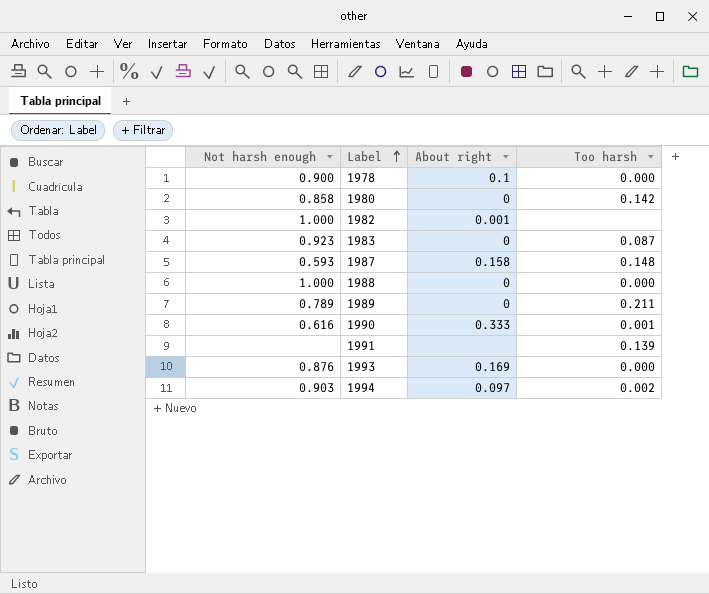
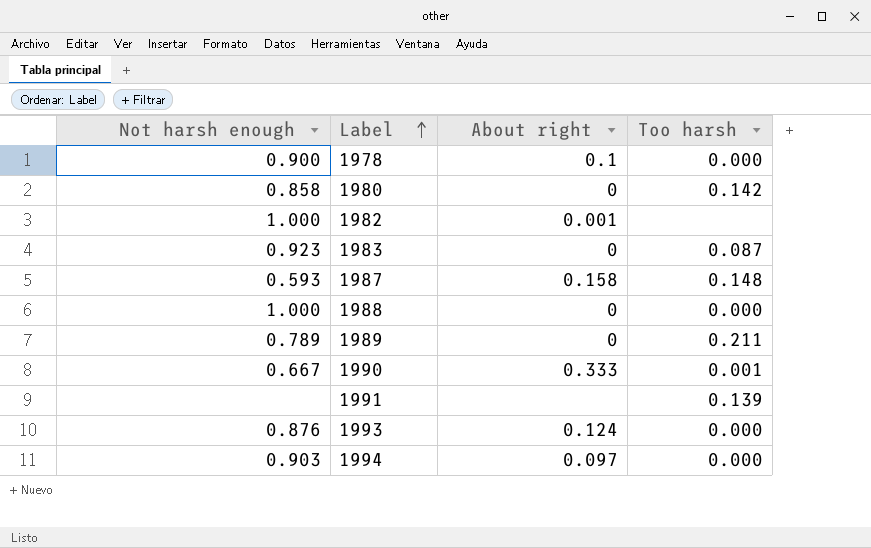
1990 | Not harsh enough: 0.616 -> 0.667
1993 | About right: 0.169 -> 0.124
1994 | Too harsh: 0.002 -> 0.000

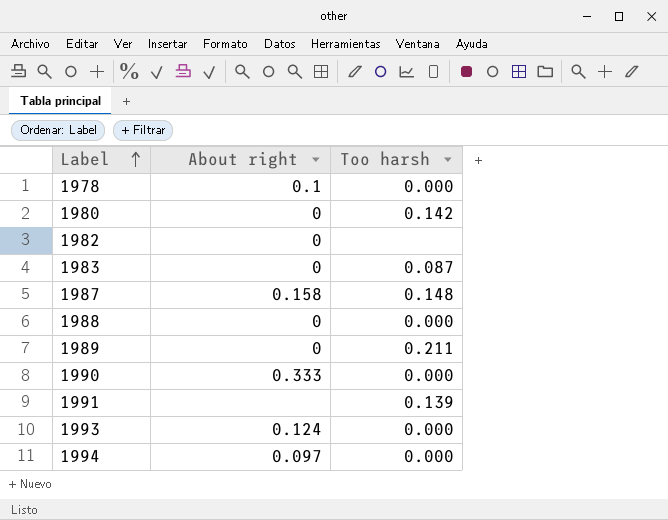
column Not harsh enough | position: 1 -> none
1982 | About right: 0.001 -> 0
1990 | Too harsh: 0.001 -> 0.000

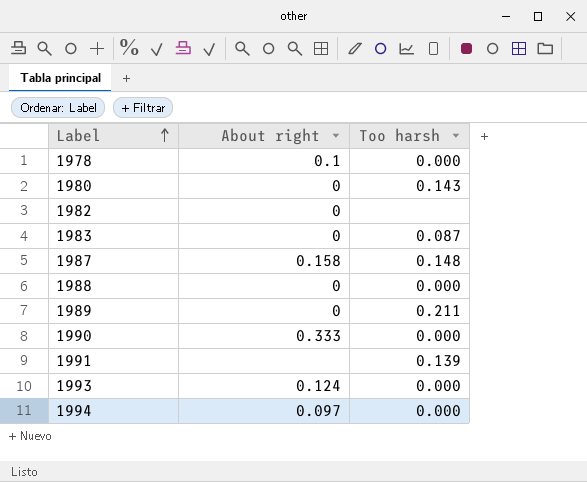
1980 | Too harsh: 0.142 -> 0.143

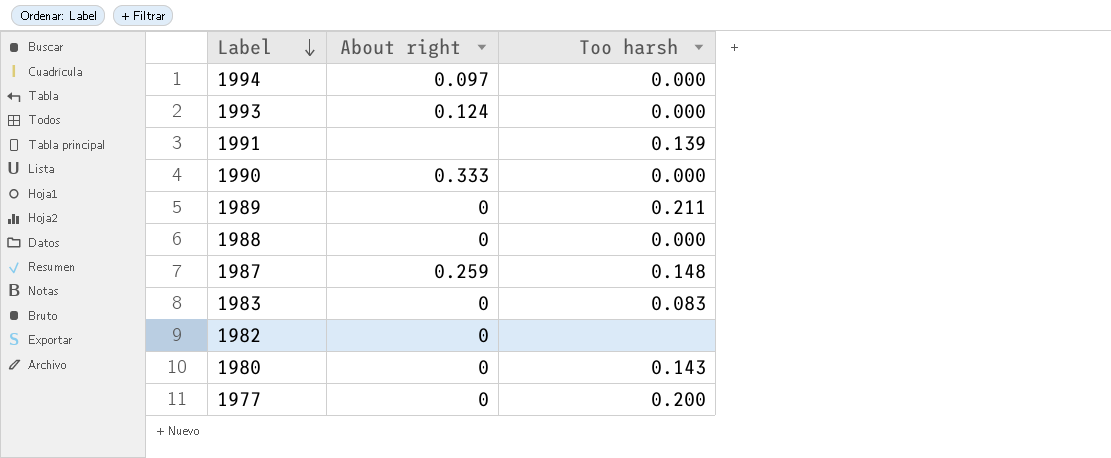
row order: Label ascending -> Label descending
row 1978: 0.1 | 0.000 -> none
1987 | About right: 0.158 -> 0.259
1983 | Too harsh: 0.087 -> 0.083
row 1977: none -> 0 | 0.200

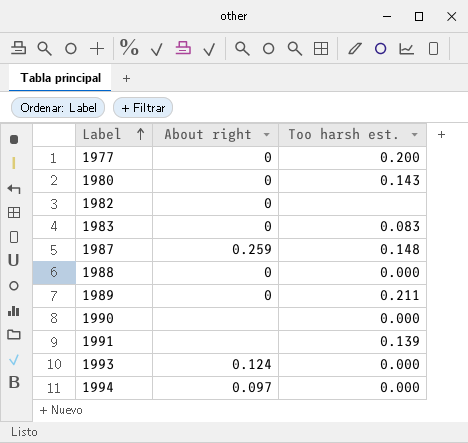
row order: Label descending -> Label ascending
column name: Too harsh -> Too harsh est.
1990 | About right: 0.333 -> none

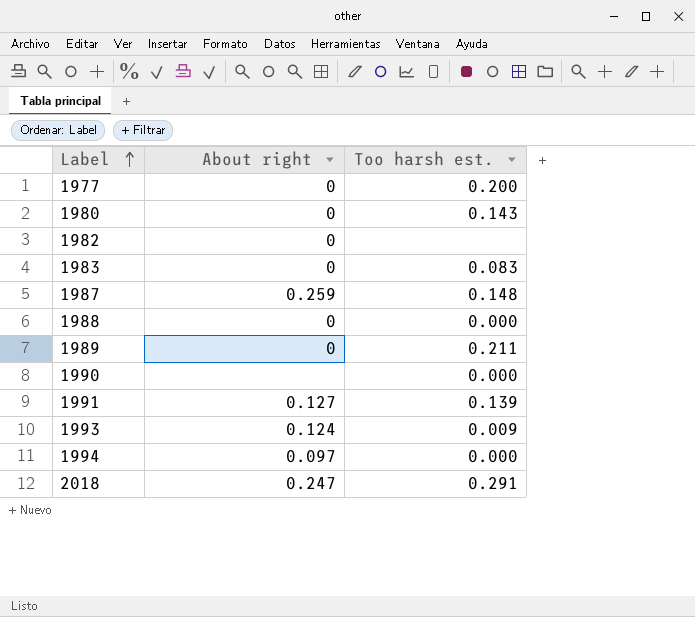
1991 | About right: none -> 0.127
1993 | Too harsh est.: 0.000 -> 0.009
row 2018: none -> 0.247 | 0.291

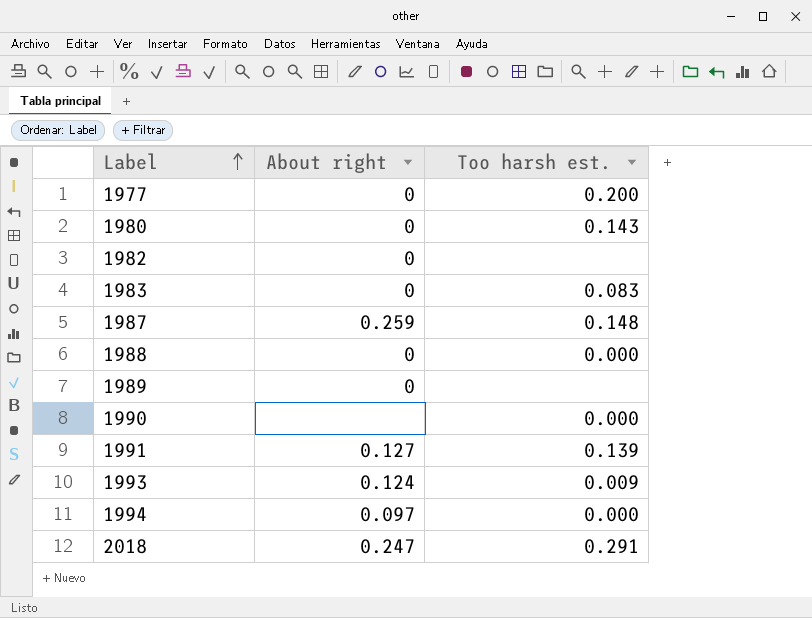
1989 | Too harsh est.: 0.211 -> none

